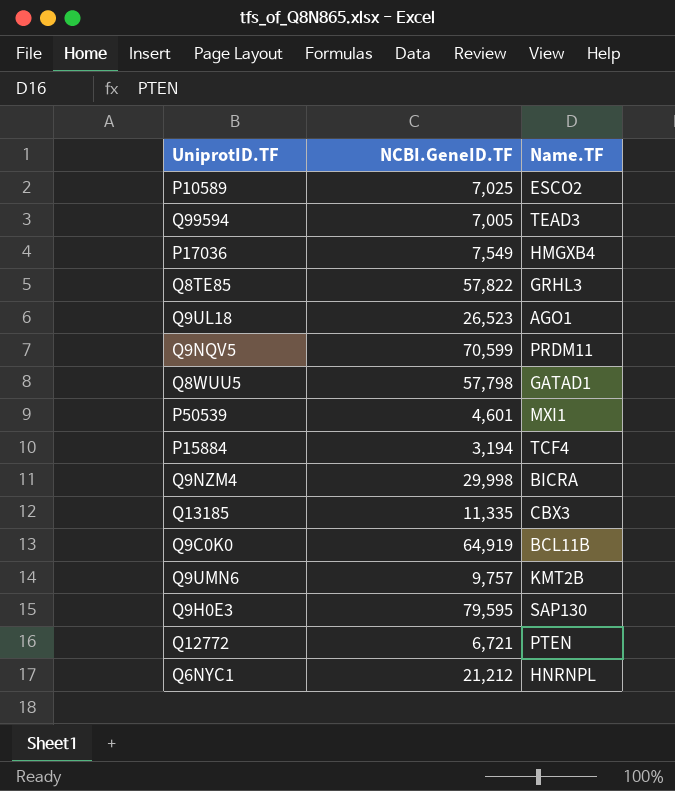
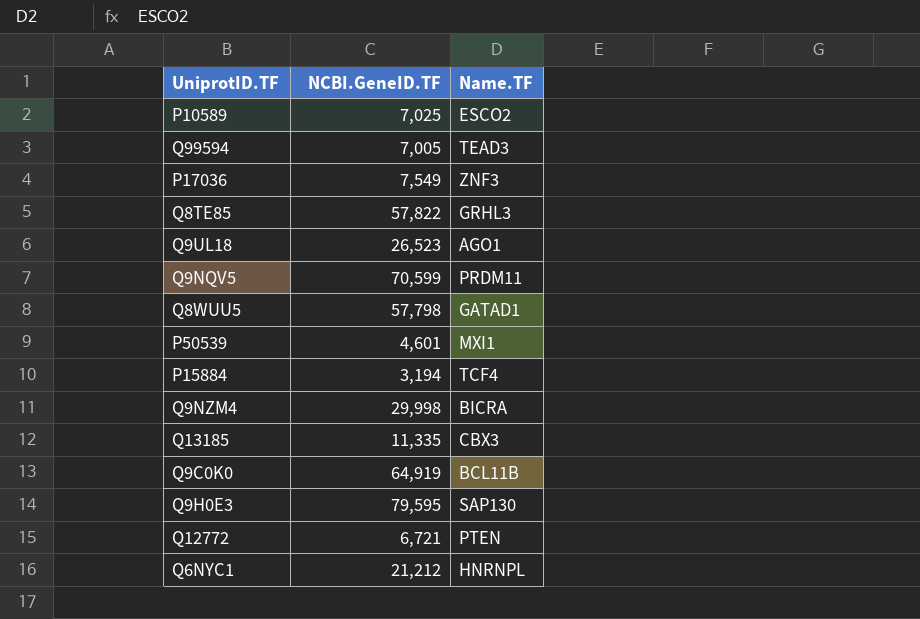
row Q9UMN6: 9,757 | KMT2B -> none
P17036 | Name.TF: HMGXB4 -> ZNF3

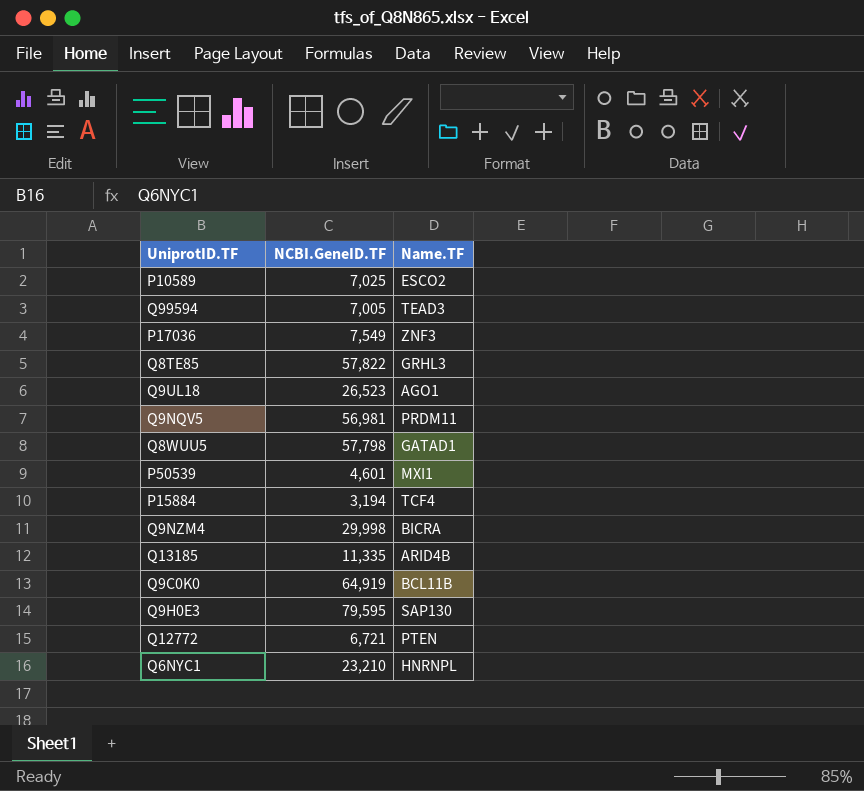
Q9NQV5 | NCBI.GeneID.TF: 70,599 -> 56,981
Q13185 | Name.TF: CBX3 -> ARID4B
Q6NYC1 | NCBI.GeneID.TF: 21,212 -> 23,210

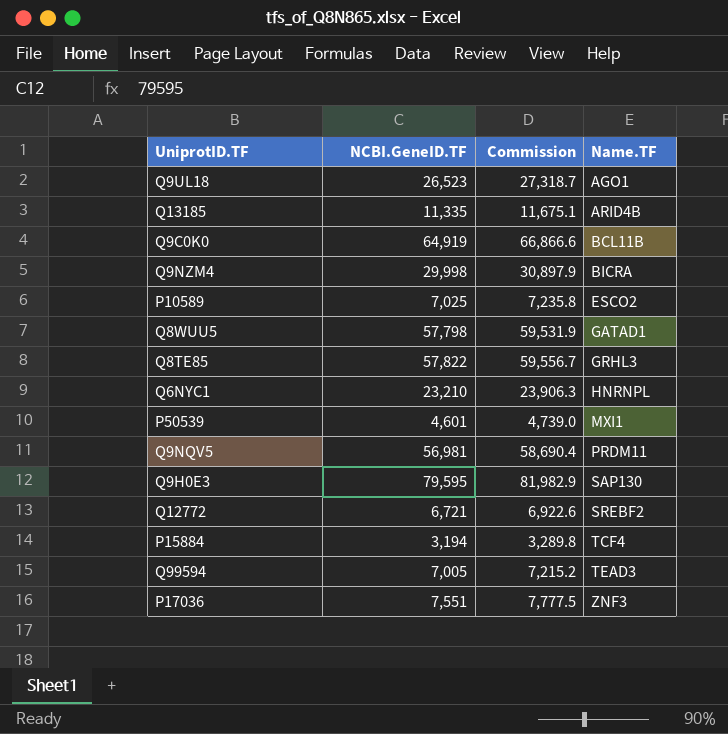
row order: none -> Name.TF ascending
column Commission | formula: none -> [NCBI.GeneID.TF] * 1.03
Q12772 | Name.TF: PTEN -> SREBF2
P17036 | NCBI.GeneID.TF: 7,549 -> 7,551

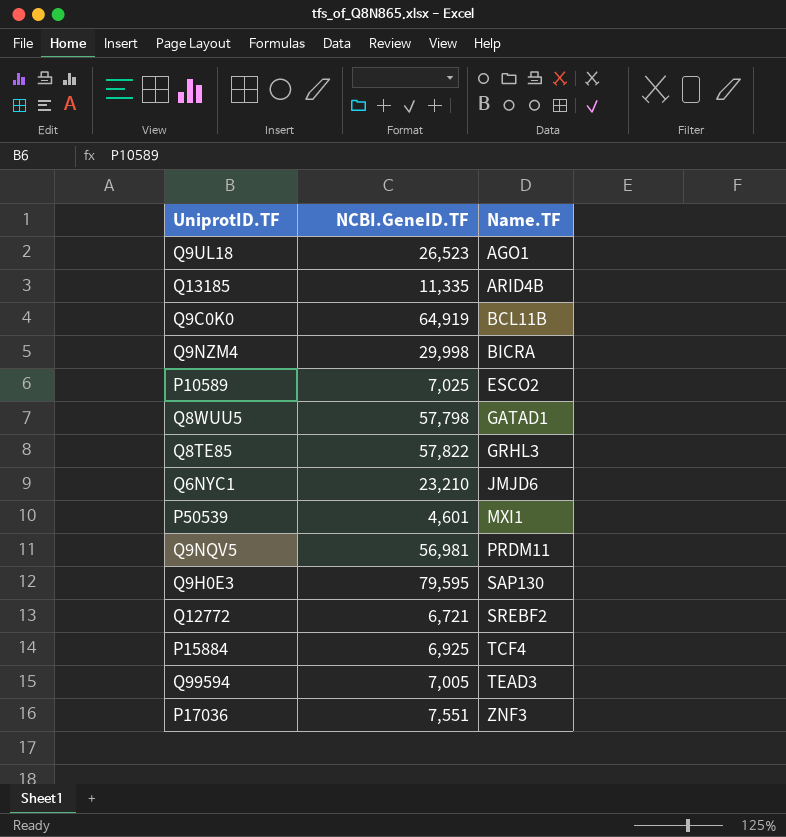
column Commission | formula: [NCBI.GeneID.TF] * 1.03 -> none
Q6NYC1 | Name.TF: HNRNPL -> JMJD6
P15884 | NCBI.GeneID.TF: 3,194 -> 6,925

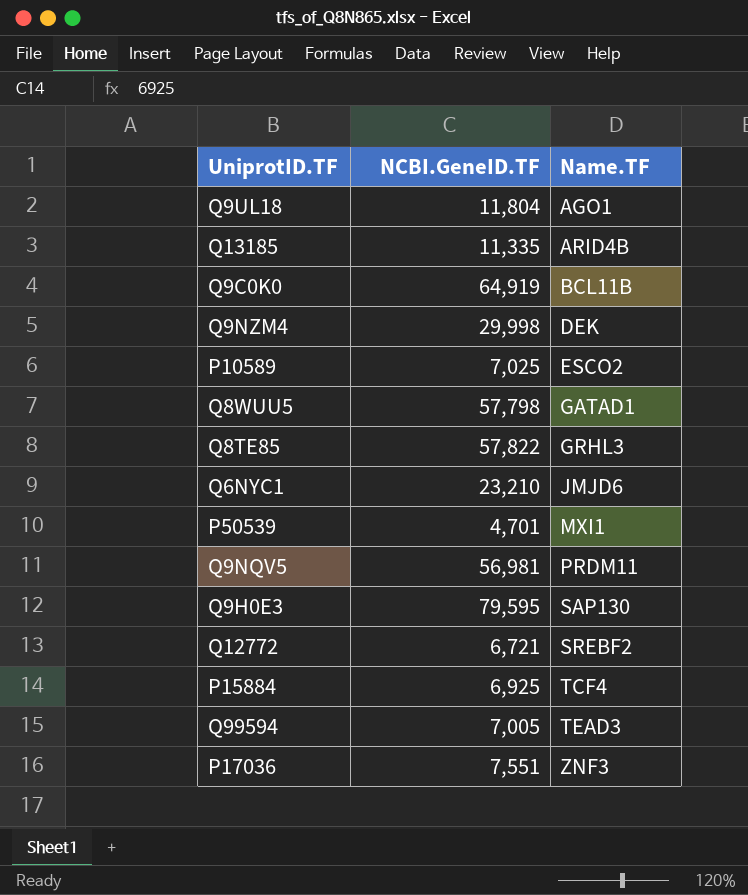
Q9UL18 | NCBI.GeneID.TF: 26,523 -> 11,804
Q9NZM4 | Name.TF: BICRA -> DEK
P50539 | NCBI.GeneID.TF: 4,601 -> 4,701

